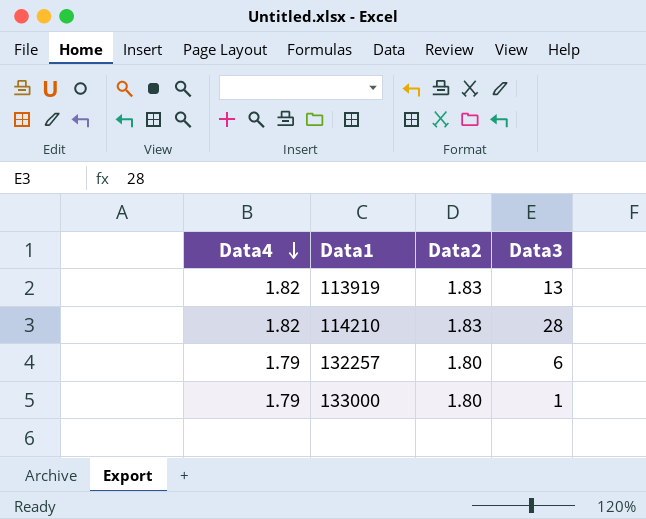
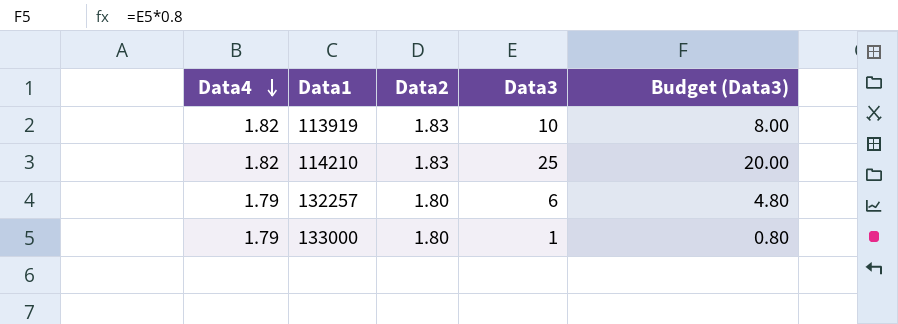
column Budget (Data3) | formula: none -> [Data3] * 0.8
113919 | Data3: 13 -> 10
114210 | Data3: 28 -> 25

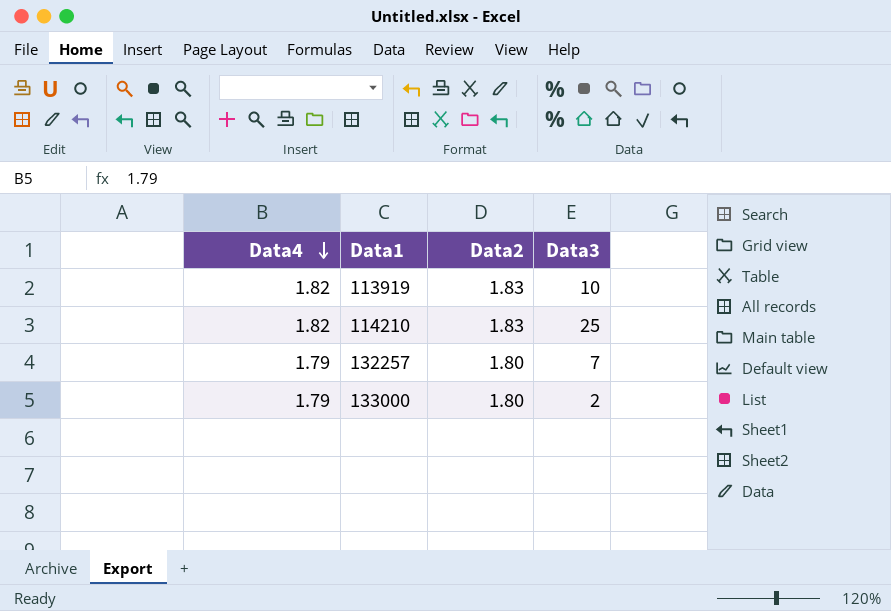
column Budget (Data3) | formula: [Data3] * 0.8 -> none
132257 | Data3: 6 -> 7
133000 | Data3: 1 -> 2

